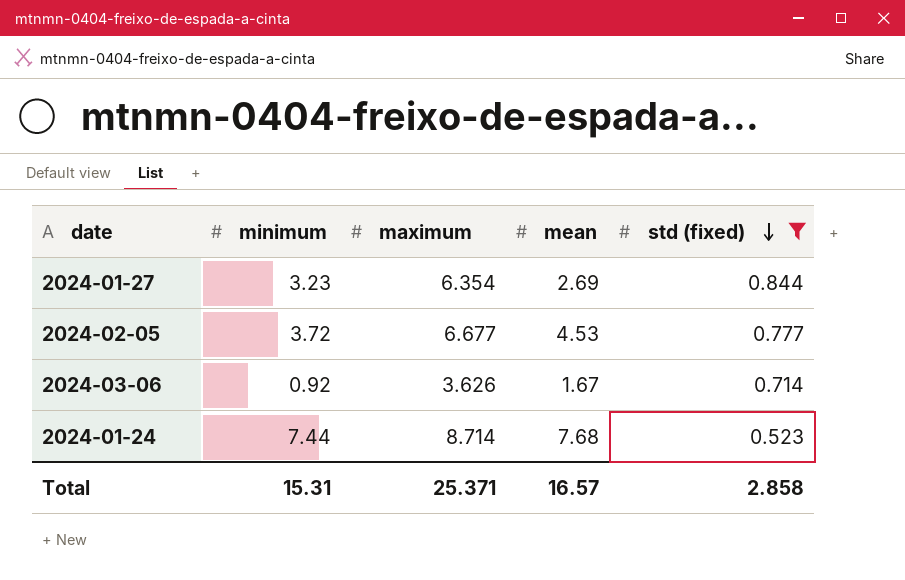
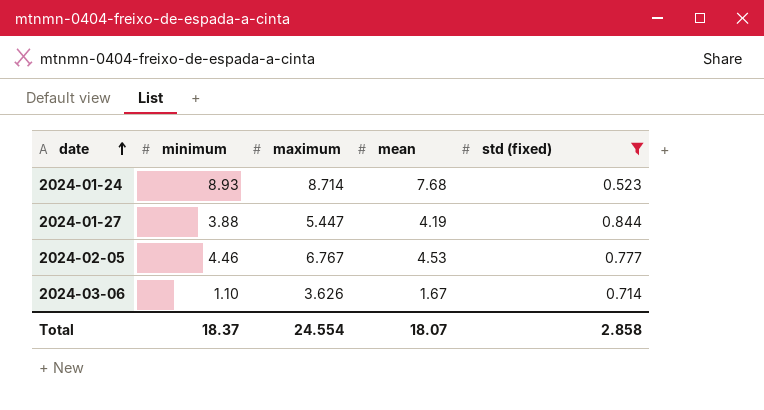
row order: std (fixed) descending -> date ascending
2024-01-24 | minimum: 7.44 -> 8.93
2024-01-27 | minimum: 3.23 -> 3.88
2024-01-27 | maximum: 6.354 -> 5.447
2024-01-27 | mean: 2.69 -> 4.19
2024-02-05 | minimum: 3.72 -> 4.46
2024-02-05 | maximum: 6.677 -> 6.767
2024-03-06 | minimum: 0.92 -> 1.10
Total | minimum: 15.31 -> 18.37
Total | maximum: 25.371 -> 24.554
Total | mean: 16.57 -> 18.07

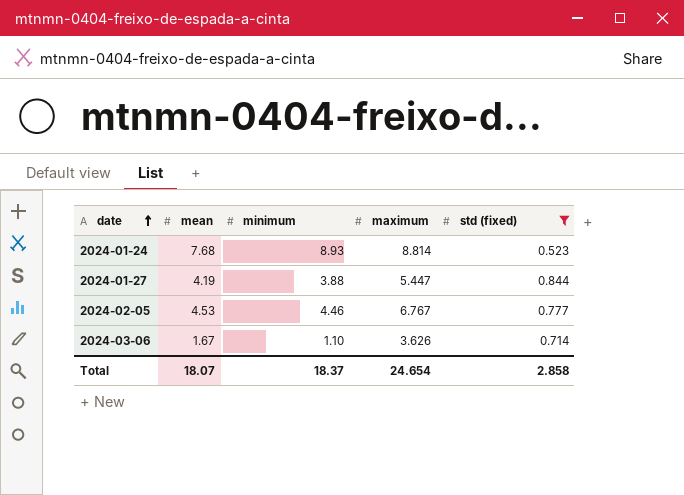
column mean | position: 4 -> 2
2024-01-24 | maximum: 8.714 -> 8.814
Total | maximum: 24.554 -> 24.654

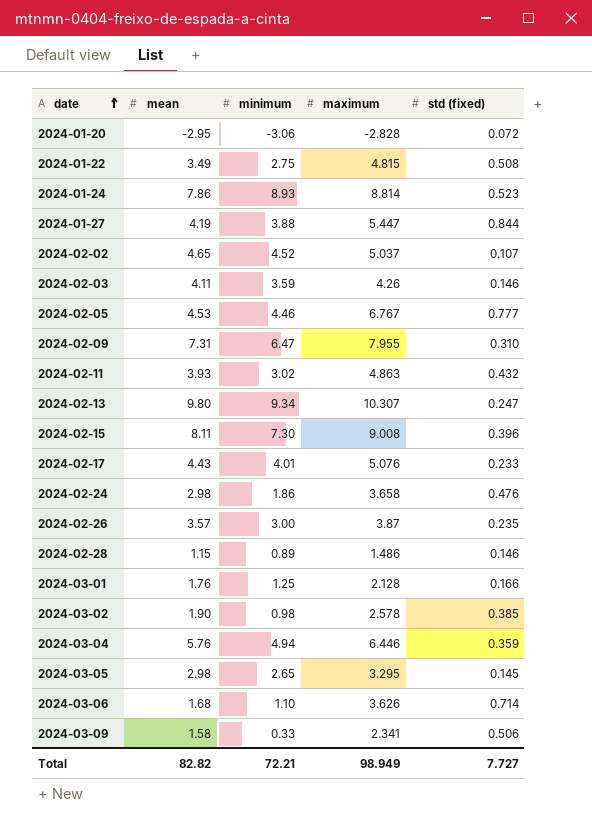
filter: std (fixed) >= 0.523 -> none
2024-01-24 | mean: 7.68 -> 7.86
2024-03-06 | mean: 1.67 -> 1.68
Total | mean: 18.07 -> 82.82
Total | minimum: 18.37 -> 72.21
Total | maximum: 24.654 -> 98.949
Total | std (fixed): 2.858 -> 7.727

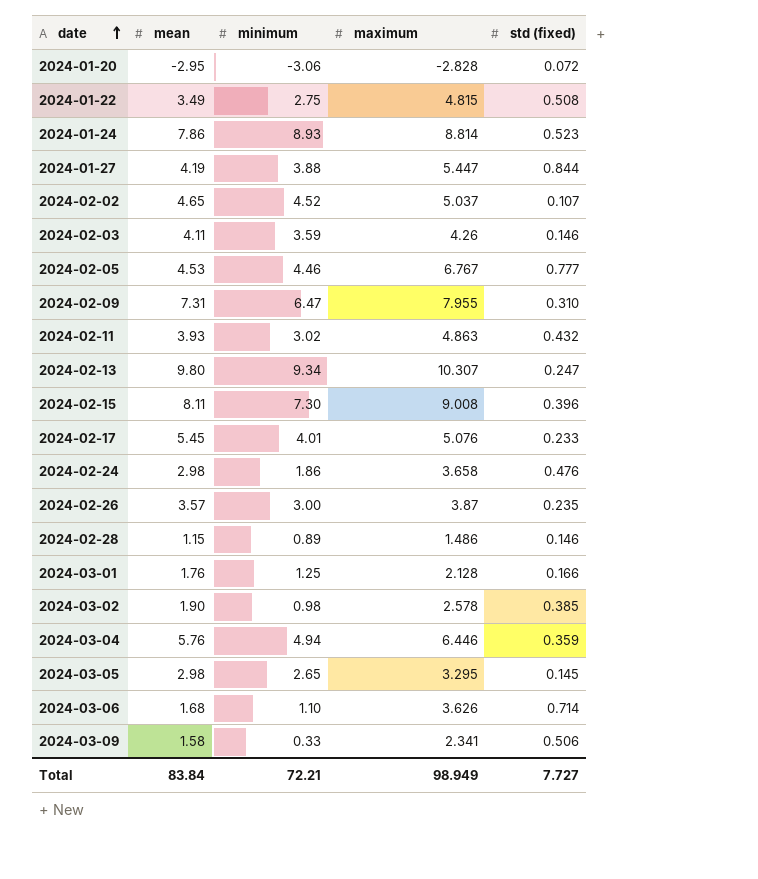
2024-02-17 | mean: 4.43 -> 5.45
Total | mean: 82.82 -> 83.84

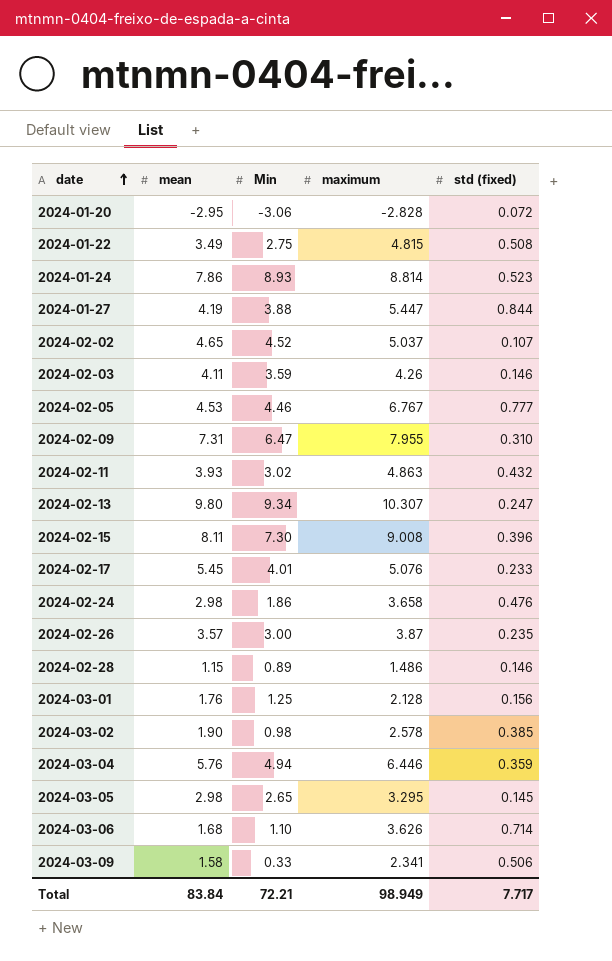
column name: minimum -> Min
2024-03-01 | std (fixed): 0.166 -> 0.156
Total | std (fixed): 7.727 -> 7.717

